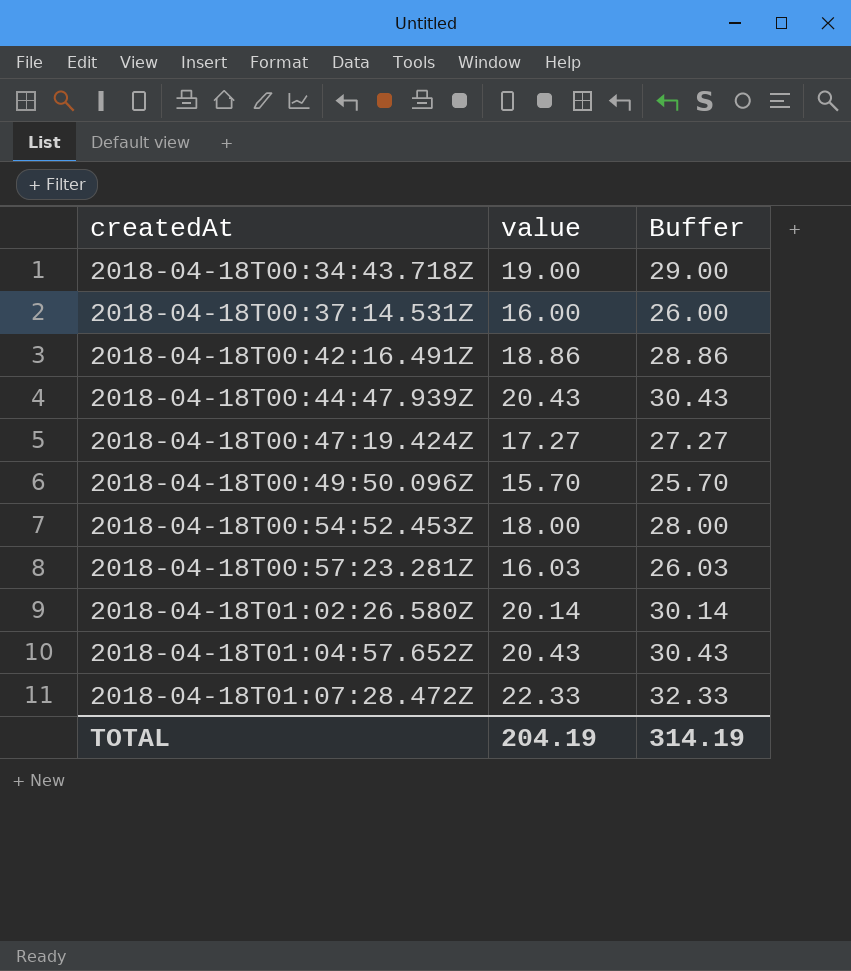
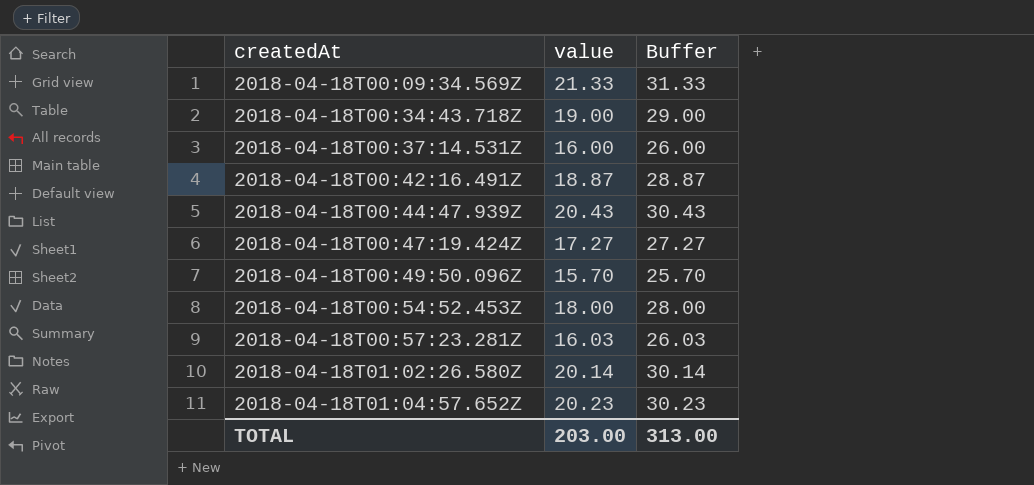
row 2018-04-18T01:07:28.472Z: 22.33 | 32.33 -> none
row 2018-04-18T00:09:34.569Z: none -> 21.33 | 31.33
2018-04-18T00:42:16.491Z | value: 18.86 -> 18.87
2018-04-18T00:42:16.491Z | Buffer: 28.86 -> 28.87
2018-04-18T01:04:57.652Z | value: 20.43 -> 20.23
2018-04-18T01:04:57.652Z | Buffer: 30.43 -> 30.23
TOTAL | value: 204.19 -> 203.00
TOTAL | Buffer: 314.19 -> 313.00

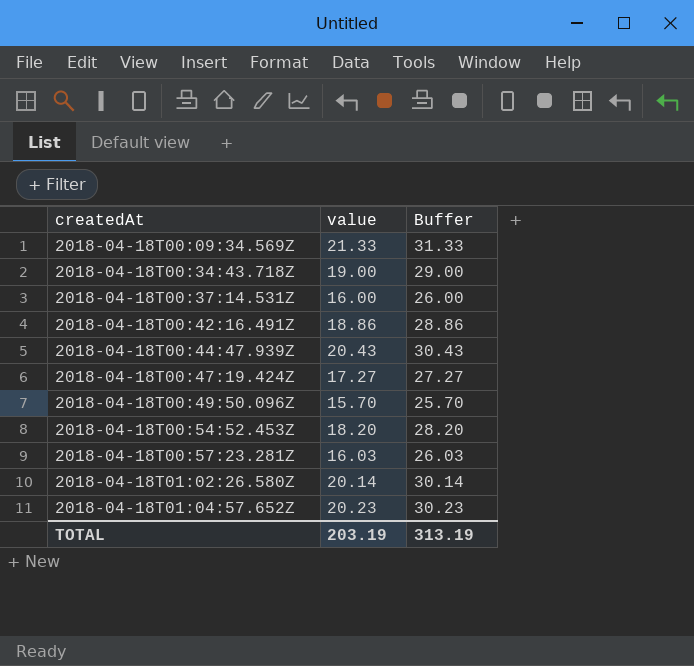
2018-04-18T00:42:16.491Z | value: 18.87 -> 18.86
2018-04-18T00:42:16.491Z | Buffer: 28.87 -> 28.86
2018-04-18T00:54:52.453Z | value: 18.00 -> 18.20
2018-04-18T00:54:52.453Z | Buffer: 28.00 -> 28.20
TOTAL | value: 203.00 -> 203.19
TOTAL | Buffer: 313.00 -> 313.19

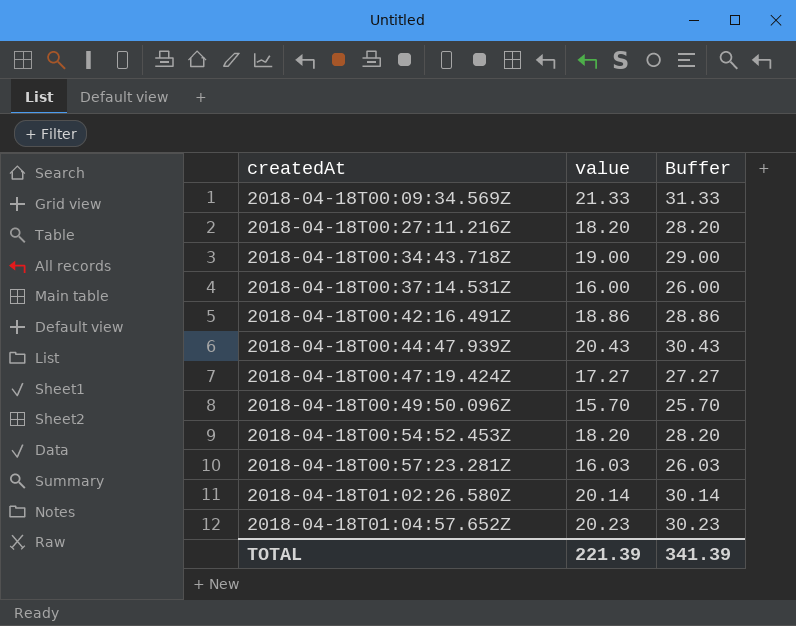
row 2018-04-18T00:27:11.216Z: none -> 18.20 | 28.20
TOTAL | value: 203.19 -> 221.39
TOTAL | Buffer: 313.19 -> 341.39

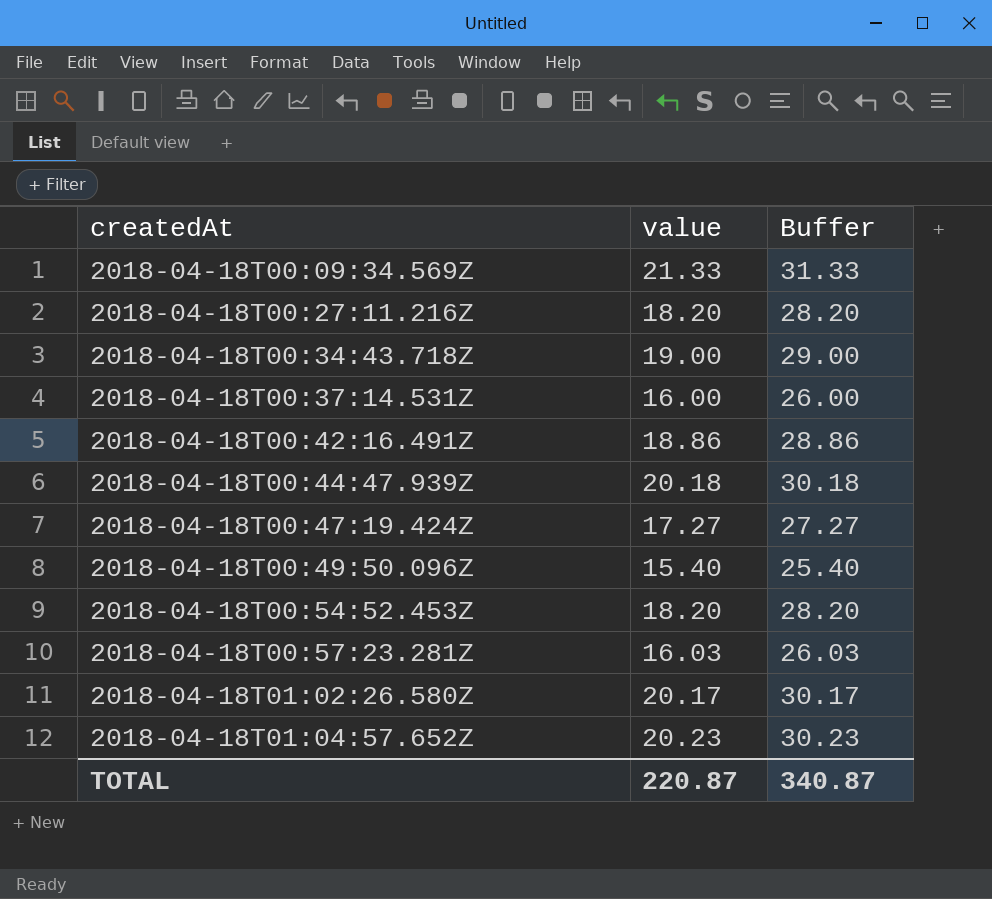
2018-04-18T00:44:47.939Z | value: 20.43 -> 20.18
2018-04-18T00:44:47.939Z | Buffer: 30.43 -> 30.18
2018-04-18T00:49:50.096Z | value: 15.70 -> 15.40
2018-04-18T00:49:50.096Z | Buffer: 25.70 -> 25.40
2018-04-18T01:02:26.580Z | value: 20.14 -> 20.17
2018-04-18T01:02:26.580Z | Buffer: 30.14 -> 30.17
TOTAL | value: 221.39 -> 220.87
TOTAL | Buffer: 341.39 -> 340.87

